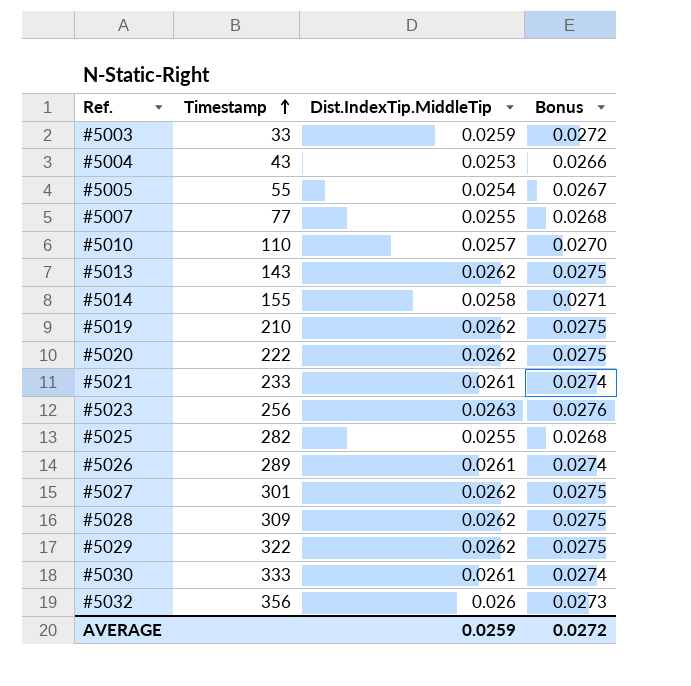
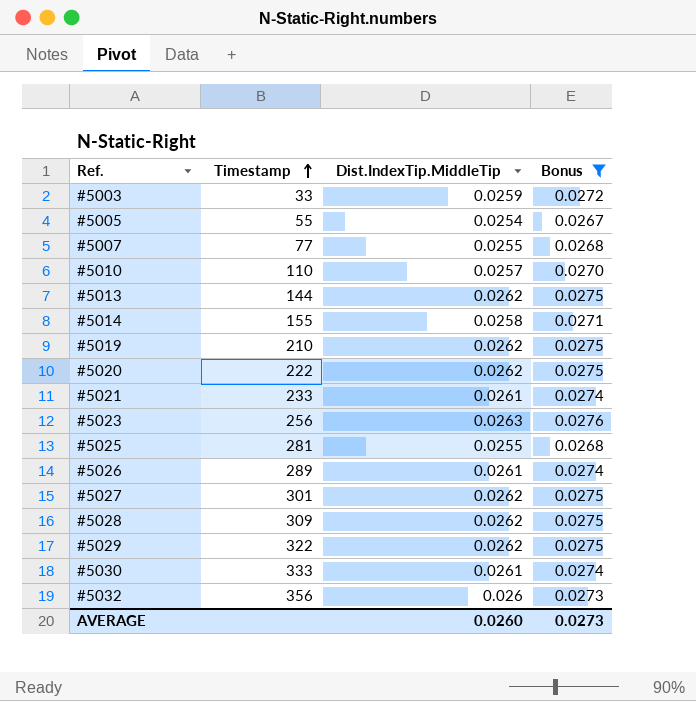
filter: none -> Bonus != 0.0266
#5013 | Timestamp: 143 -> 144
#5025 | Timestamp: 282 -> 281
AVERAGE | Dist.IndexTip.MiddleTip: 0.0259 -> 0.0260
AVERAGE | Bonus: 0.0272 -> 0.0273

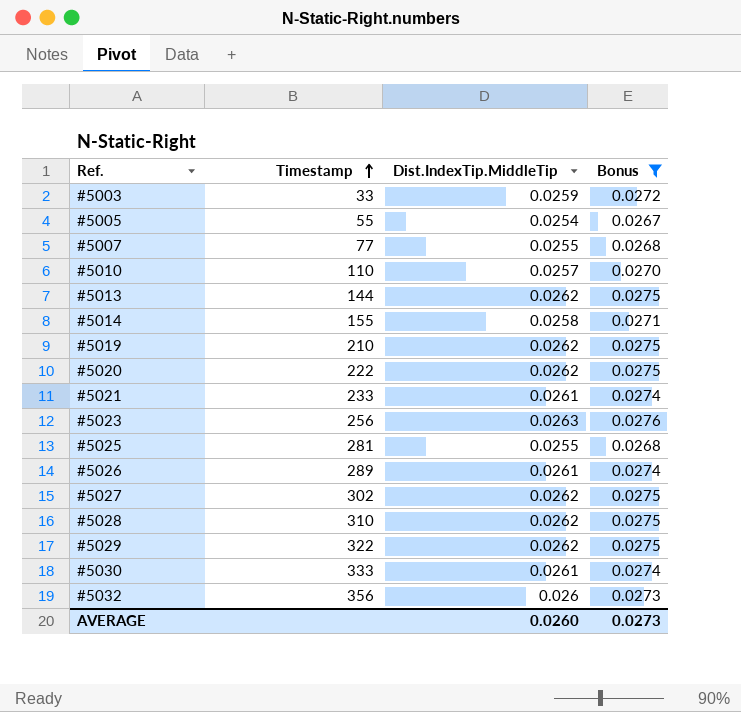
#5027 | Timestamp: 301 -> 302
#5028 | Timestamp: 309 -> 310

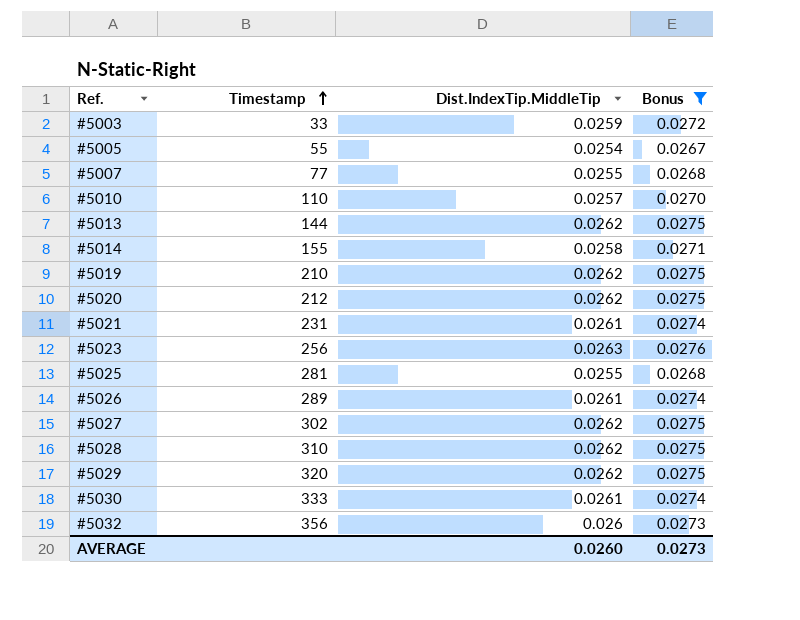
#5020 | Timestamp: 222 -> 212
#5021 | Timestamp: 233 -> 231
#5029 | Timestamp: 322 -> 320

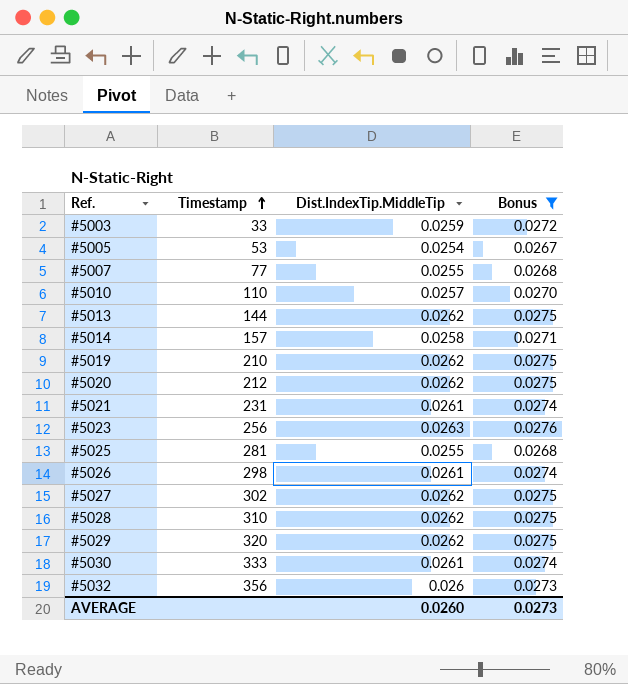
#5005 | Timestamp: 55 -> 53
#5014 | Timestamp: 155 -> 157
#5026 | Timestamp: 289 -> 298

